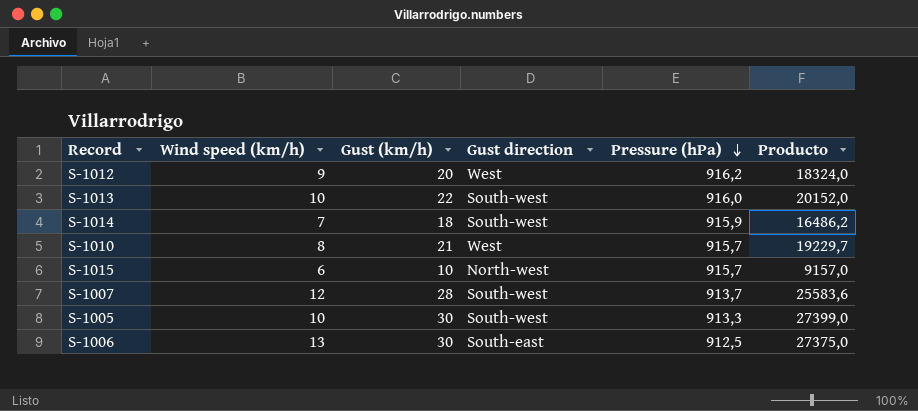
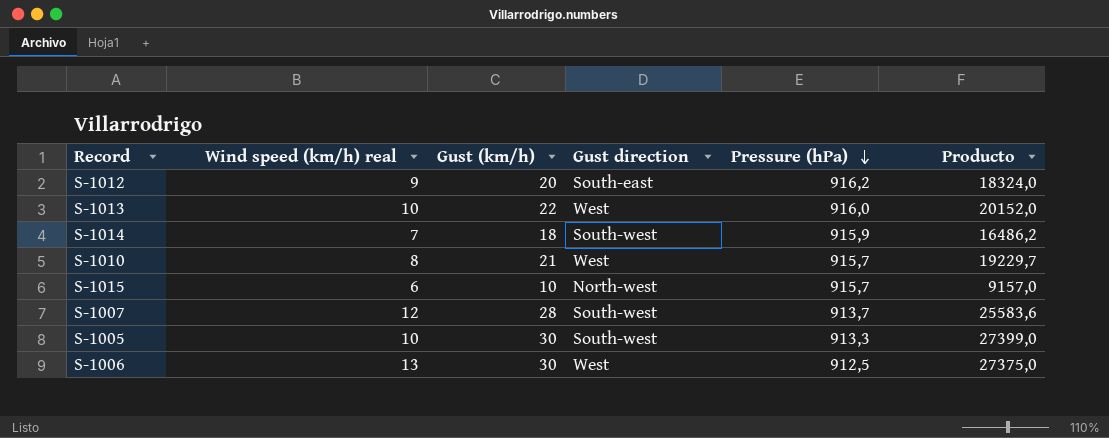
column name: Wind speed (km/h) -> Wind speed (km/h) real
S-1012 | Gust direction: West -> South-east
S-1013 | Gust direction: South-west -> West
S-1006 | Gust direction: South-east -> West

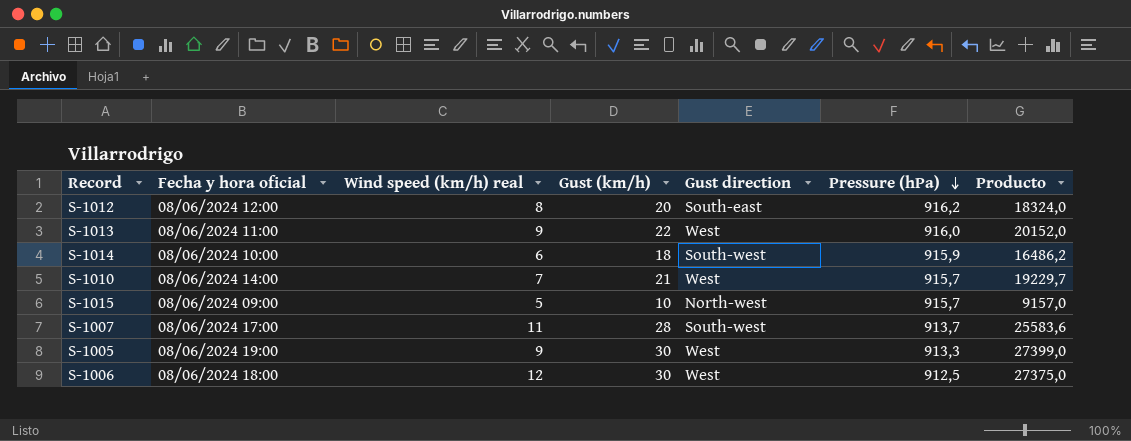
column Fecha y hora oficial | position: none -> 2
S-1012 | Wind speed (km/h) real: 9 -> 8
S-1013 | Wind speed (km/h) real: 10 -> 9
S-1014 | Wind speed (km/h) real: 7 -> 6
S-1010 | Wind speed (km/h) real: 8 -> 7
S-1015 | Wind speed (km/h) real: 6 -> 5
S-1007 | Wind speed (km/h) real: 12 -> 11
S-1005 | Wind speed (km/h) real: 10 -> 9
S-1005 | Gust direction: South-west -> West
S-1006 | Wind speed (km/h) real: 13 -> 12

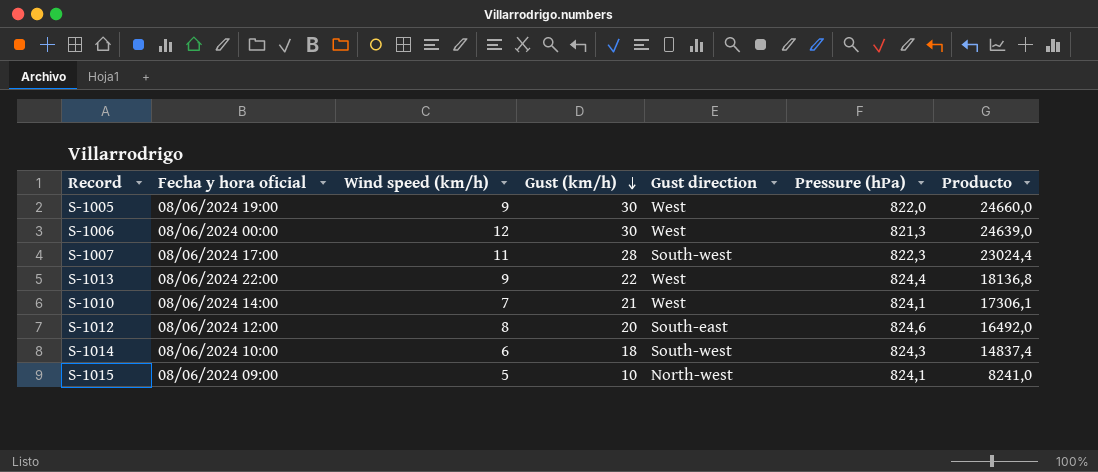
row order: Pressure (hPa) descending -> Gust (km/h) descending
column name: Wind speed (km/h) real -> Wind speed (km/h)
S-1005 | Pressure (hPa): 913,3 -> 822,0
S-1005 | Producto: 27399,0 -> 24660,0
S-1006 | Fecha y hora oficial: 08/06/2024 18:00 -> 08/06/2024 00:00
S-1006 | Pressure (hPa): 912,5 -> 821,3
S-1006 | Producto: 27375,0 -> 24639,0
S-1007 | Pressure (hPa): 913,7 -> 822,3
S-1007 | Producto: 25583,6 -> 23024,4
S-1013 | Fecha y hora oficial: 08/06/2024 11:00 -> 08/06/2024 22:00
S-1013 | Pressure (hPa): 916,0 -> 824,4
S-1013 | Producto: 20152,0 -> 18136,8
S-1010 | Pressure (hPa): 915,7 -> 824,1
S-1010 | Producto: 19229,7 -> 17306,1
S-1012 | Pressure (hPa): 916,2 -> 824,6
S-1012 | Producto: 18324,0 -> 16492,0
S-1014 | Pressure (hPa): 915,9 -> 824,3
S-1014 | Producto: 16486,2 -> 14837,4
S-1015 | Pressure (hPa): 915,7 -> 824,1
S-1015 | Producto: 9157,0 -> 8241,0

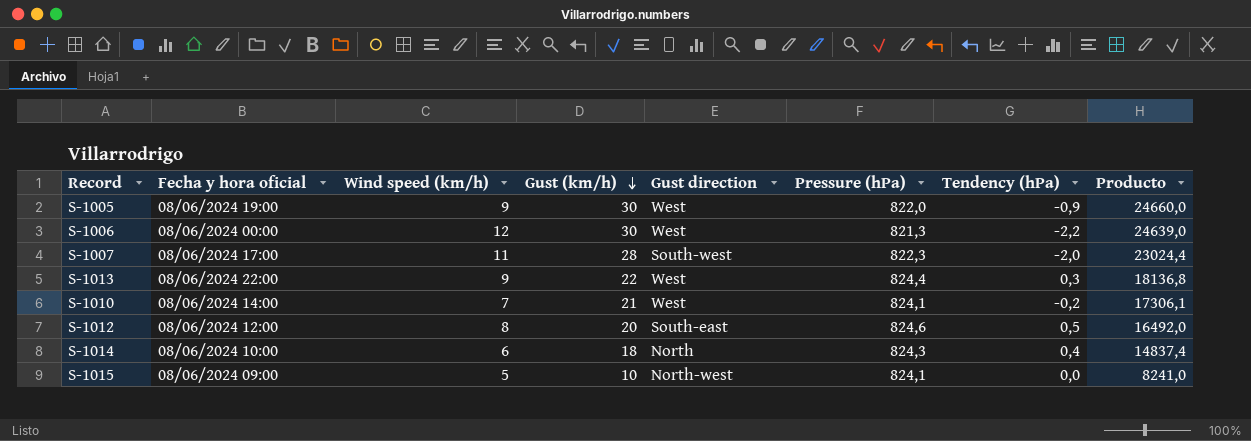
column Tendency (hPa) | position: none -> 7
S-1014 | Gust direction: South-west -> North

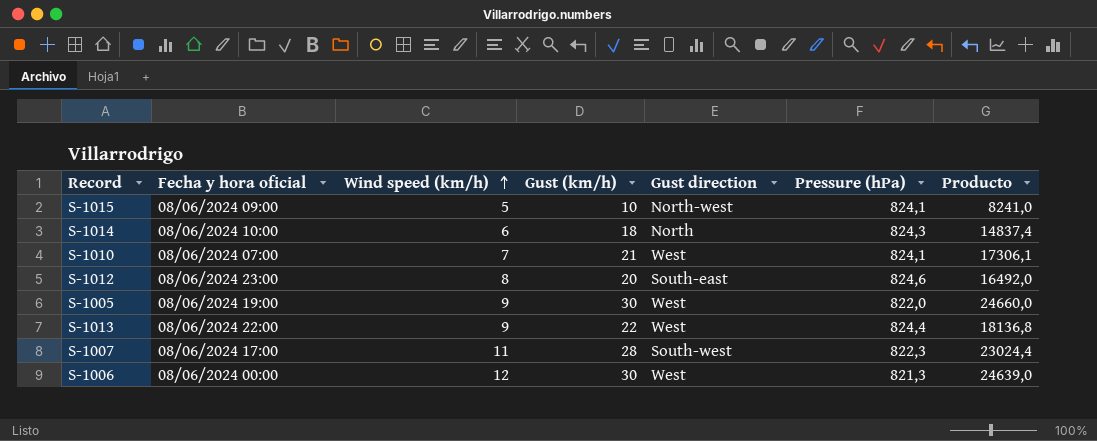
row order: Gust (km/h) descending -> Wind speed (km/h) ascending
column Tendency (hPa) | position: 7 -> none
S-1010 | Fecha y hora oficial: 08/06/2024 14:00 -> 08/06/2024 07:00
S-1012 | Fecha y hora oficial: 08/06/2024 12:00 -> 08/06/2024 23:00

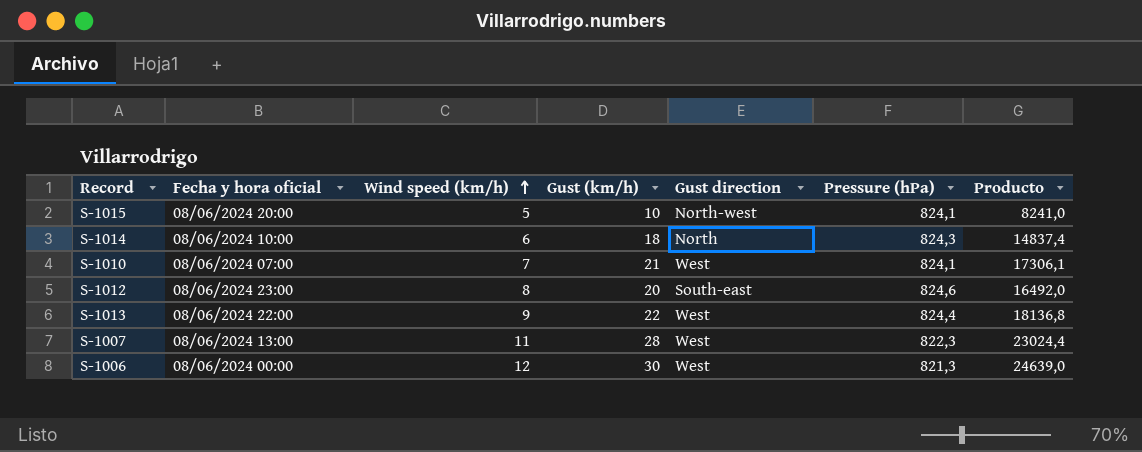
row S-1005: 08/06/2024 19:00 | 9 | 30 | West | 822,0 | 24660,0 -> none
S-1015 | Fecha y hora oficial: 08/06/2024 09:00 -> 08/06/2024 20:00
S-1007 | Fecha y hora oficial: 08/06/2024 17:00 -> 08/06/2024 13:00
S-1007 | Gust direction: South-west -> West

